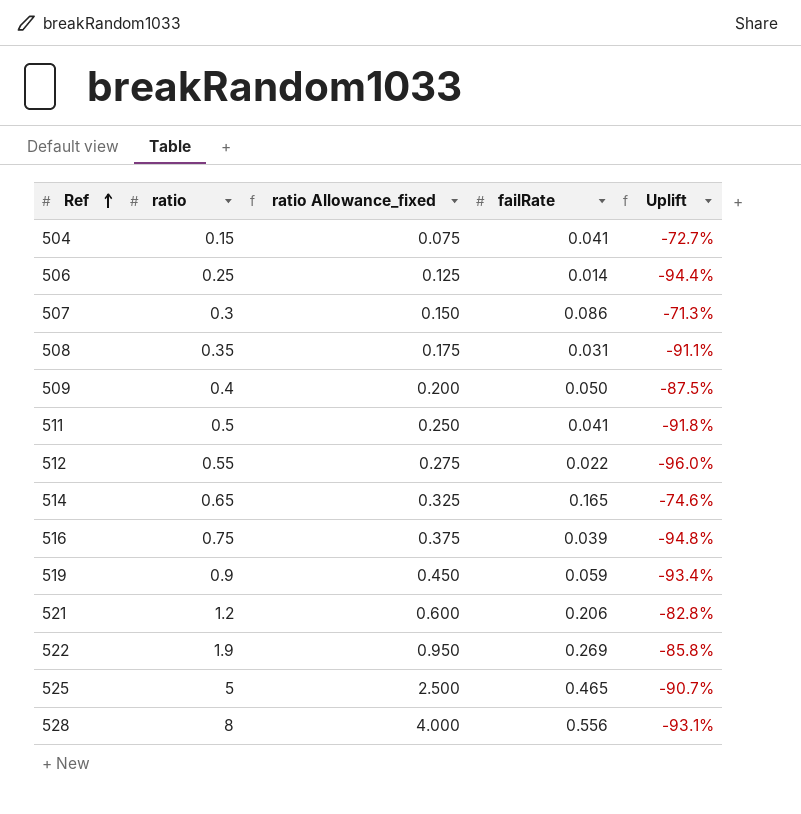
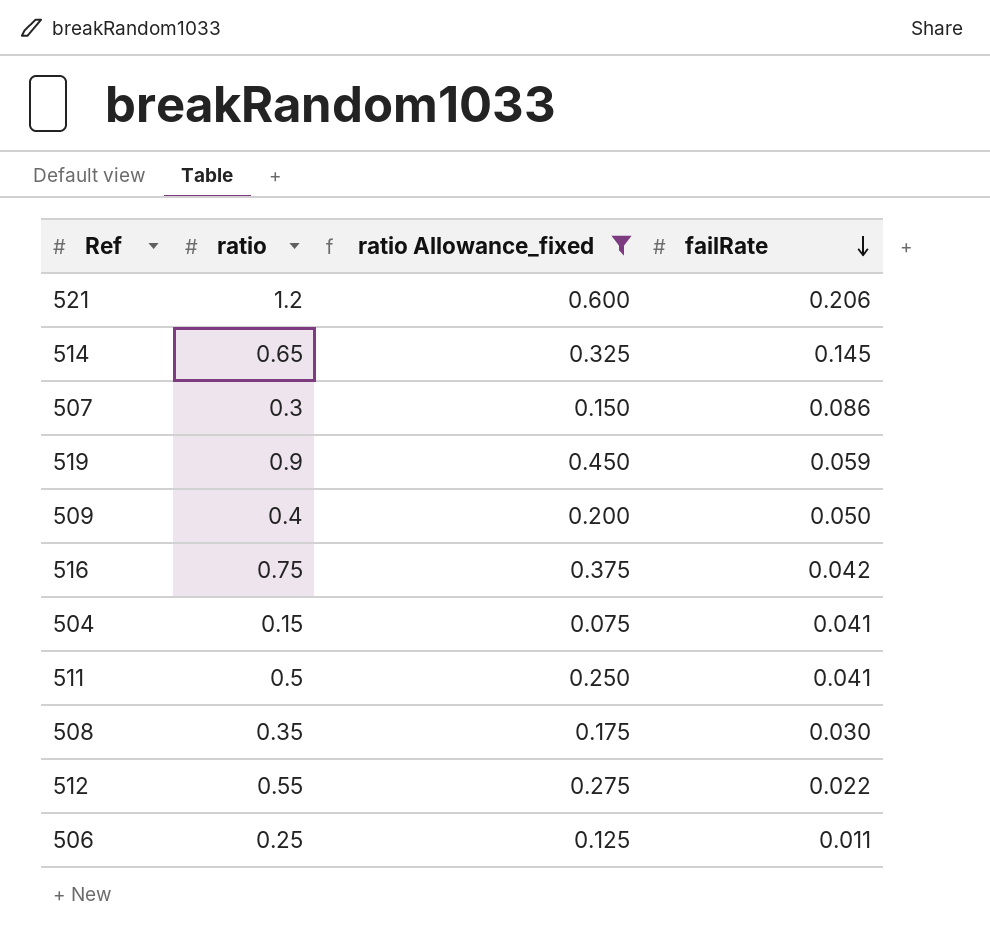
filter: none -> ratio Allowance_fixed <= 0.600
row order: Ref ascending -> failRate descending
column Uplift | formula: ([failRate] - [ratio]) / [ratio] -> none
514 | failRate: 0.165 -> 0.145
516 | failRate: 0.039 -> 0.042
508 | failRate: 0.031 -> 0.030
506 | failRate: 0.014 -> 0.011

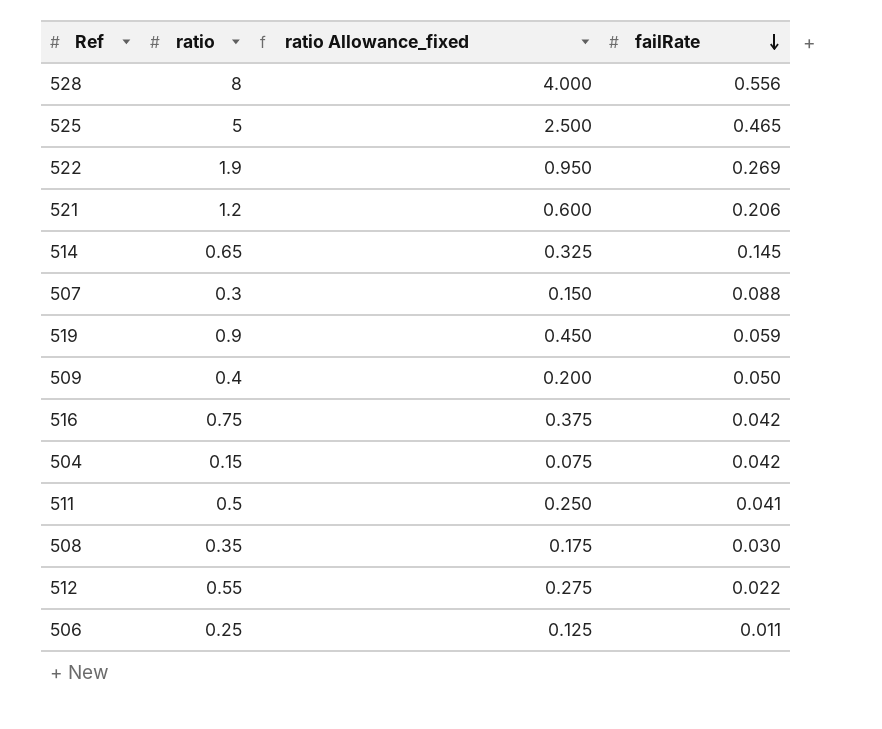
filter: ratio Allowance_fixed <= 0.600 -> none
507 | failRate: 0.086 -> 0.088
504 | failRate: 0.041 -> 0.042

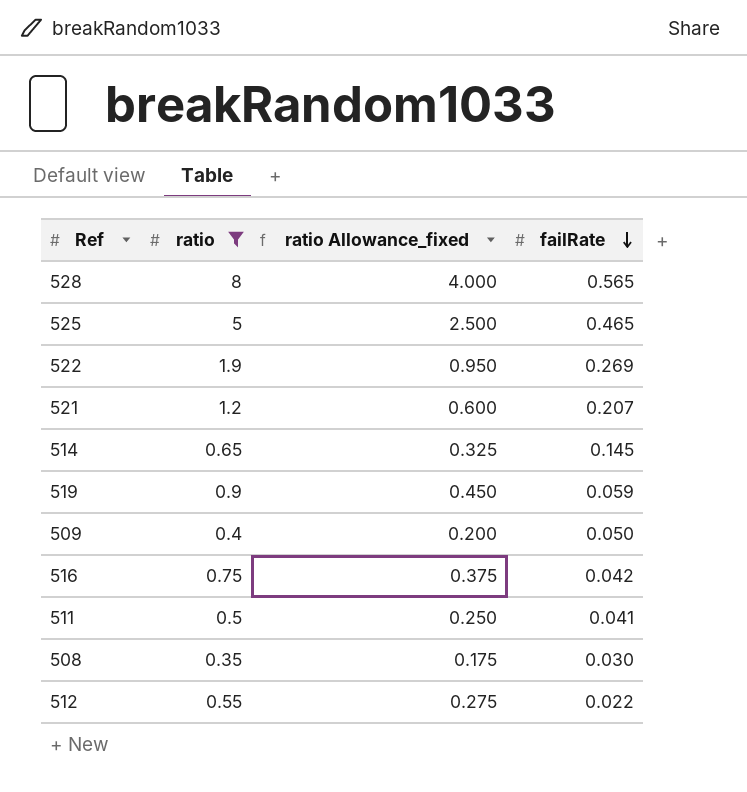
filter: none -> ratio >= 0.35
528 | failRate: 0.556 -> 0.565
521 | failRate: 0.206 -> 0.207

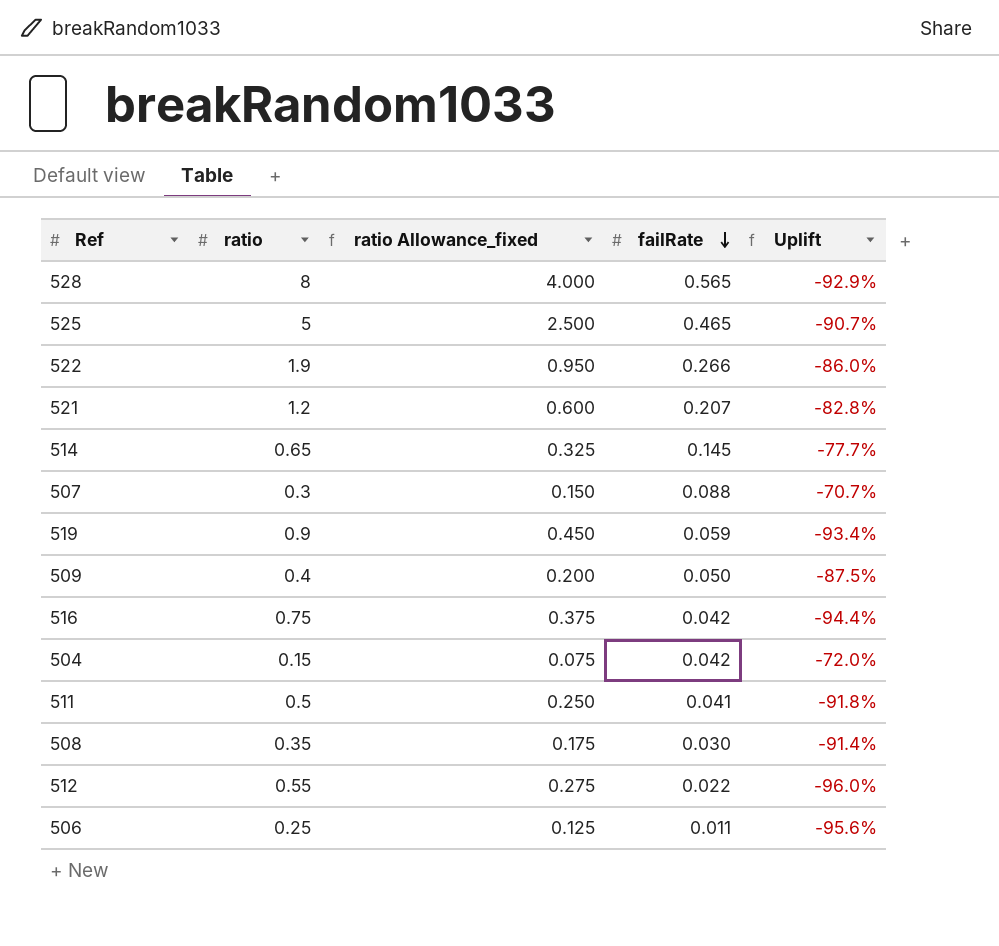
filter: ratio >= 0.35 -> none
column Uplift | formula: none -> ([failRate] - [ratio]) / [ratio]
522 | failRate: 0.269 -> 0.266

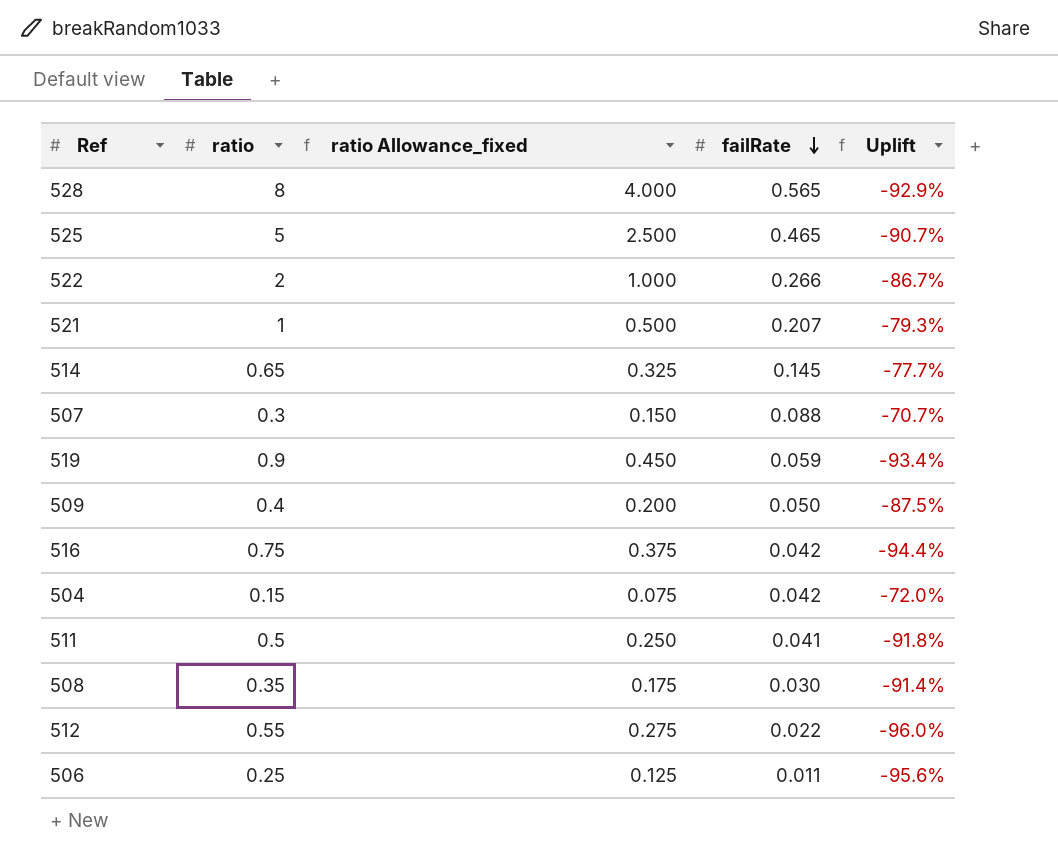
522 | ratio: 1.9 -> 2
522 | ratio Allowance_fixed: 0.950 -> 1.000
522 | Uplift: -86.0% -> -86.7%
521 | ratio: 1.2 -> 1
521 | ratio Allowance_fixed: 0.600 -> 0.500
521 | Uplift: -82.8% -> -79.3%

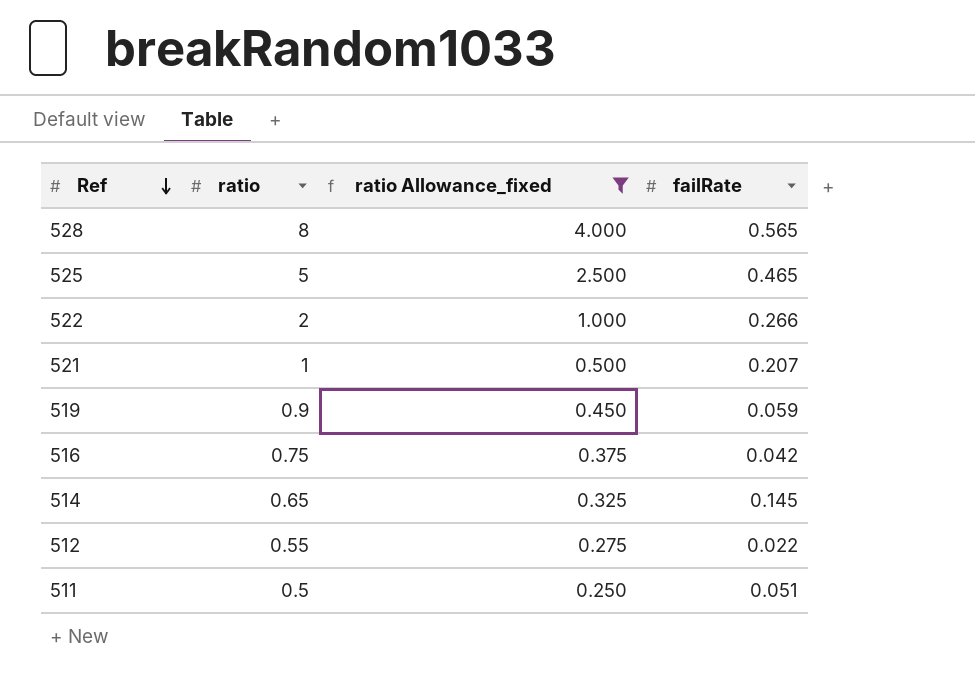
filter: none -> ratio Allowance_fixed >= 0.250
row order: failRate descending -> Ref descending
column Uplift | formula: ([failRate] - [ratio]) / [ratio] -> none
511 | failRate: 0.041 -> 0.051

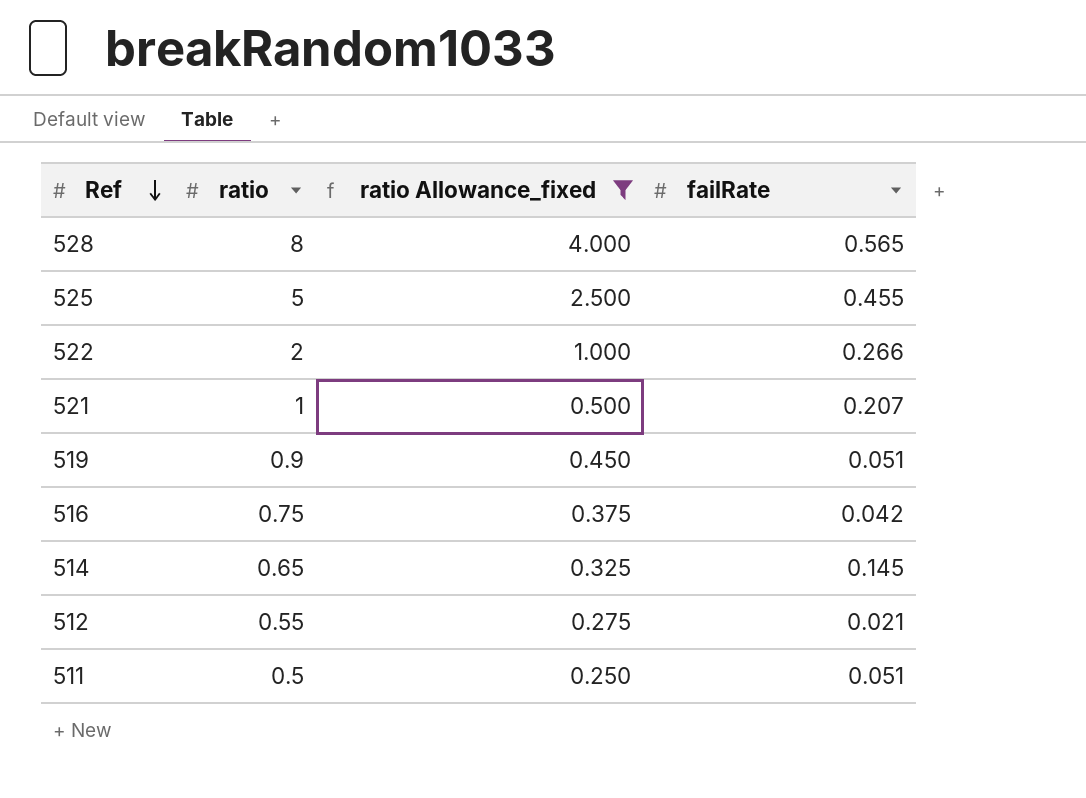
525 | failRate: 0.465 -> 0.455
519 | failRate: 0.059 -> 0.051
512 | failRate: 0.022 -> 0.021

